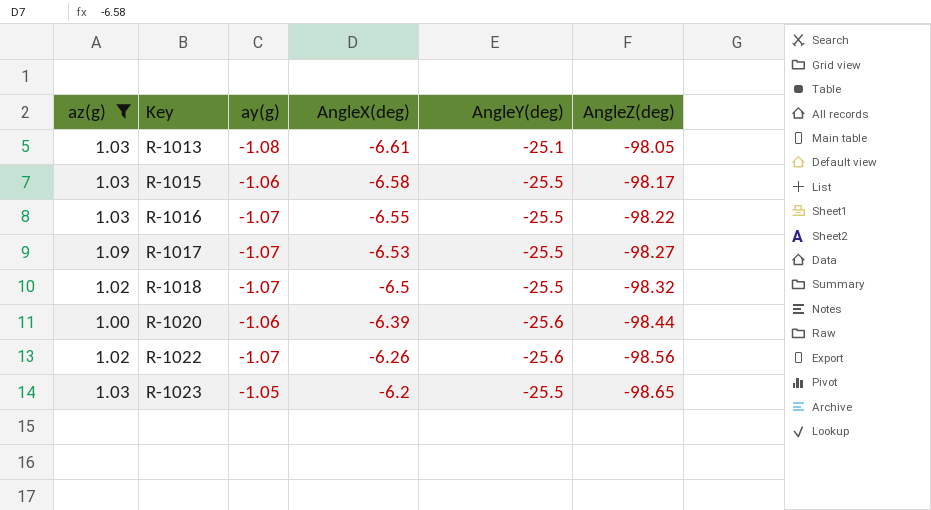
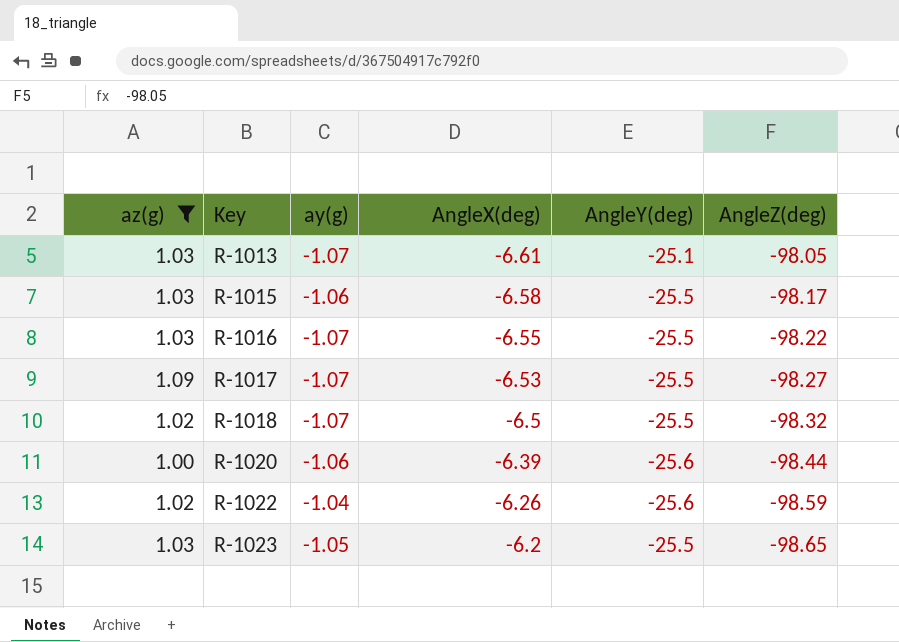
R-1013 | ay(g): -1.08 -> -1.07
R-1022 | ay(g): -1.07 -> -1.04
R-1022 | AngleZ(deg): -98.56 -> -98.59

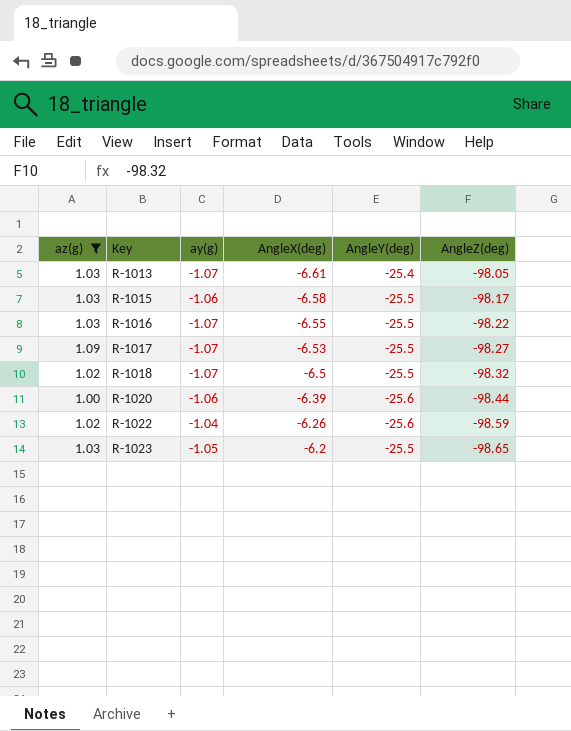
R-1013 | AngleY(deg): -25.1 -> -25.4

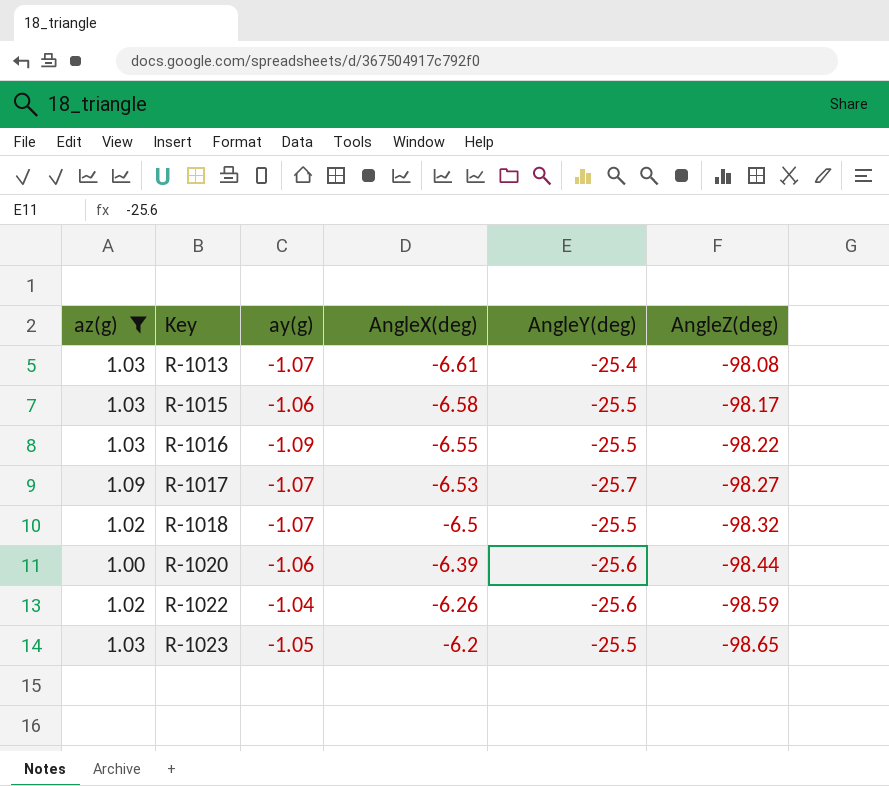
R-1013 | AngleZ(deg): -98.05 -> -98.08
R-1016 | ay(g): -1.07 -> -1.09
R-1017 | AngleY(deg): -25.5 -> -25.7

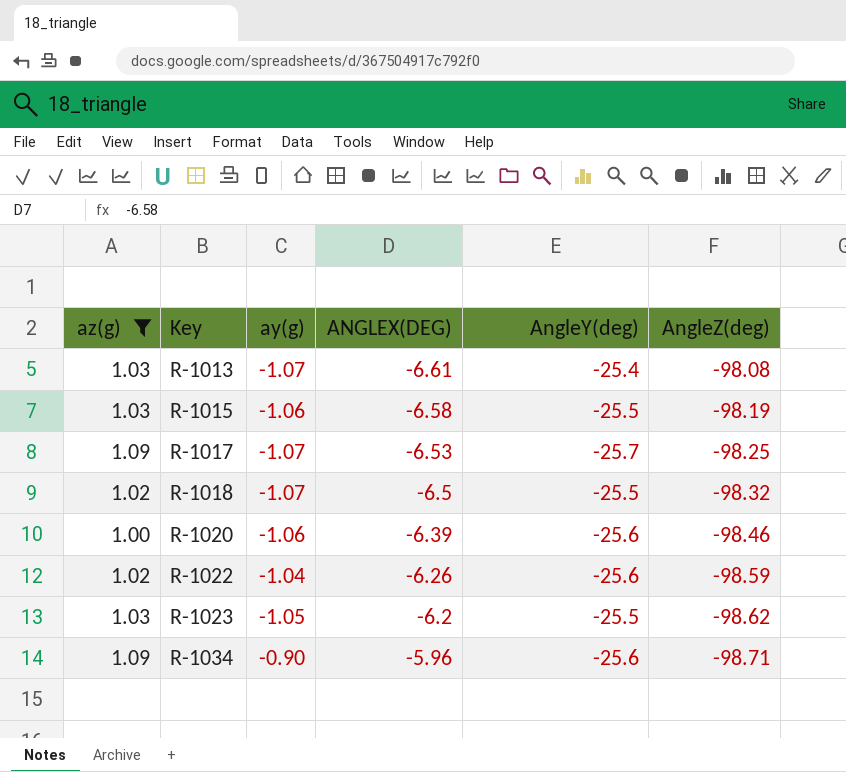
column name: AngleX(deg) -> ANGLEX(DEG)
row R-1016: 1.03 | -1.09 | -6.55 | -25.5 | -98.22 -> none
R-1015 | AngleZ(deg): -98.17 -> -98.19
R-1017 | AngleZ(deg): -98.27 -> -98.25
R-1020 | AngleZ(deg): -98.44 -> -98.46
R-1023 | AngleZ(deg): -98.65 -> -98.62
row R-1034: none -> 1.09 | -0.90 | -5.96 | -25.6 | -98.71

